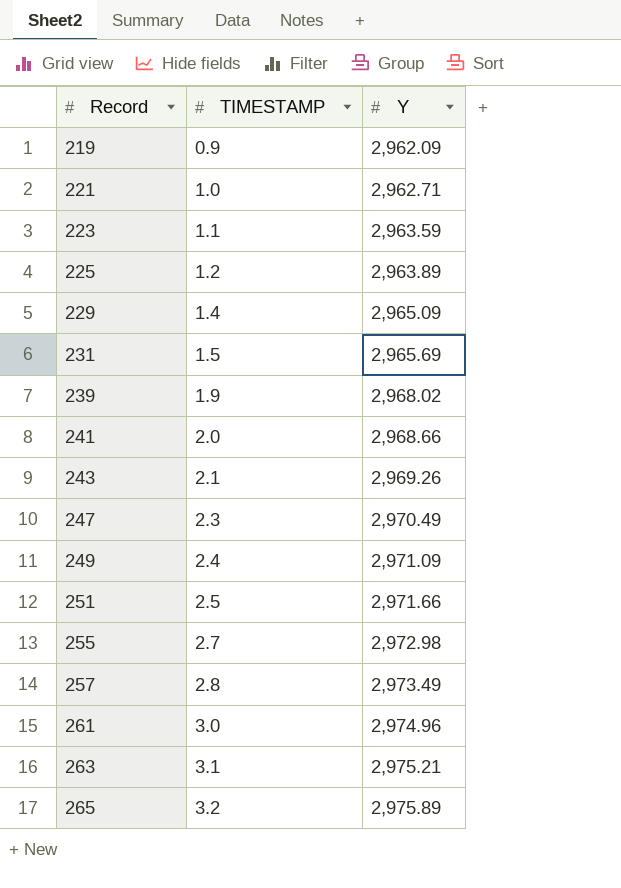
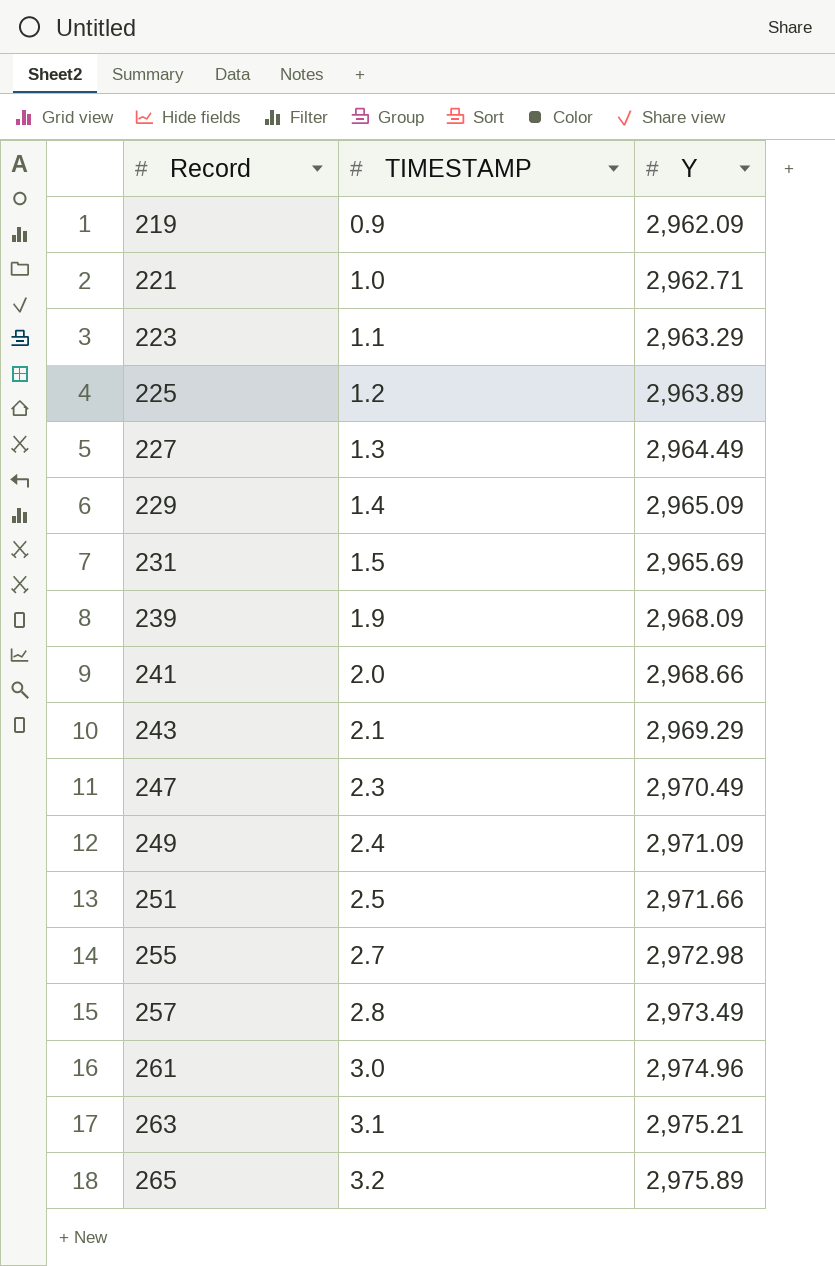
223 | Y: 2,963.59 -> 2,963.29
row 227: none -> 1.3 | 2,964.49
239 | Y: 2,968.02 -> 2,968.09
243 | Y: 2,969.26 -> 2,969.29

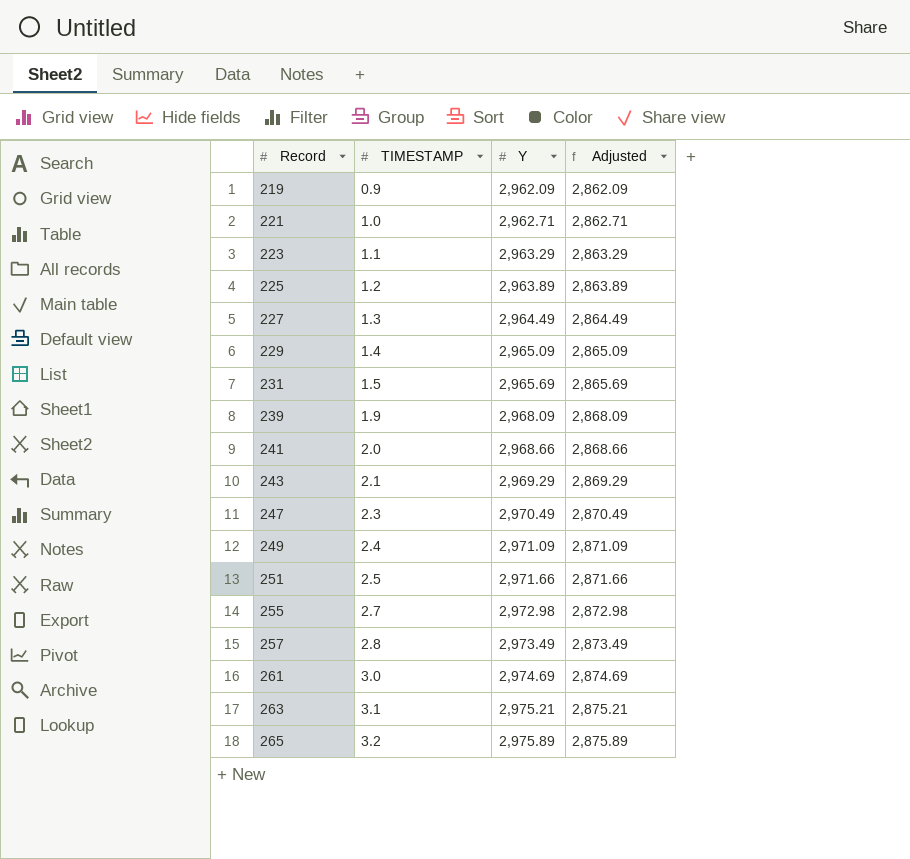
column Adjusted | formula: none -> [Y] - 100
261 | Y: 2,974.96 -> 2,974.69

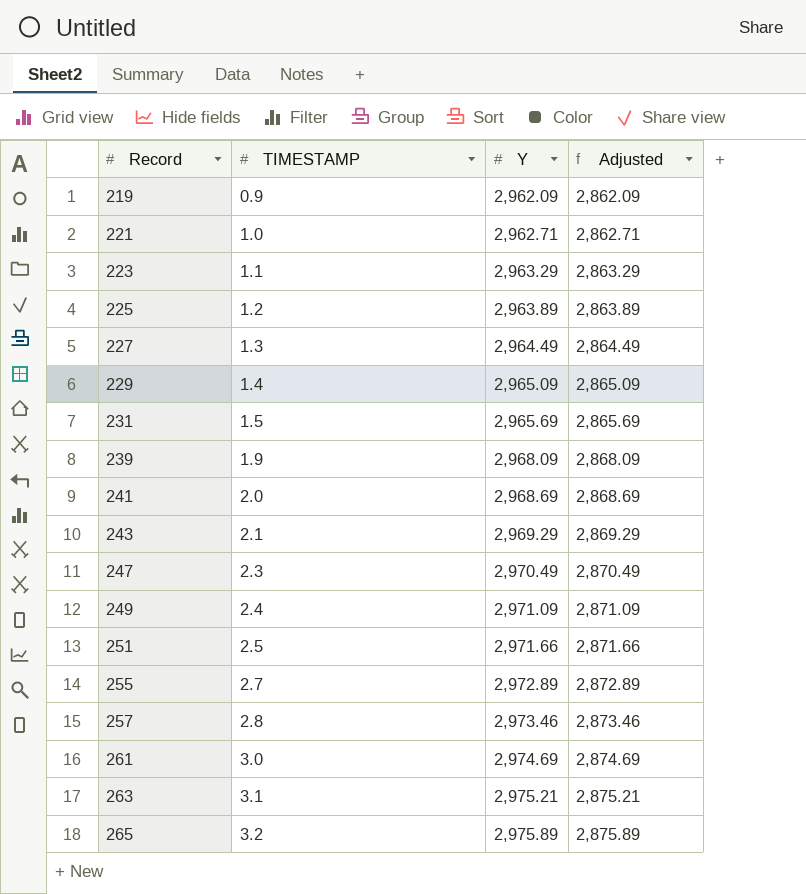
241 | Y: 2,968.66 -> 2,968.69
241 | Adjusted: 2,868.66 -> 2,868.69
255 | Y: 2,972.98 -> 2,972.89
255 | Adjusted: 2,872.98 -> 2,872.89
257 | Y: 2,973.49 -> 2,973.46
257 | Adjusted: 2,873.49 -> 2,873.46

